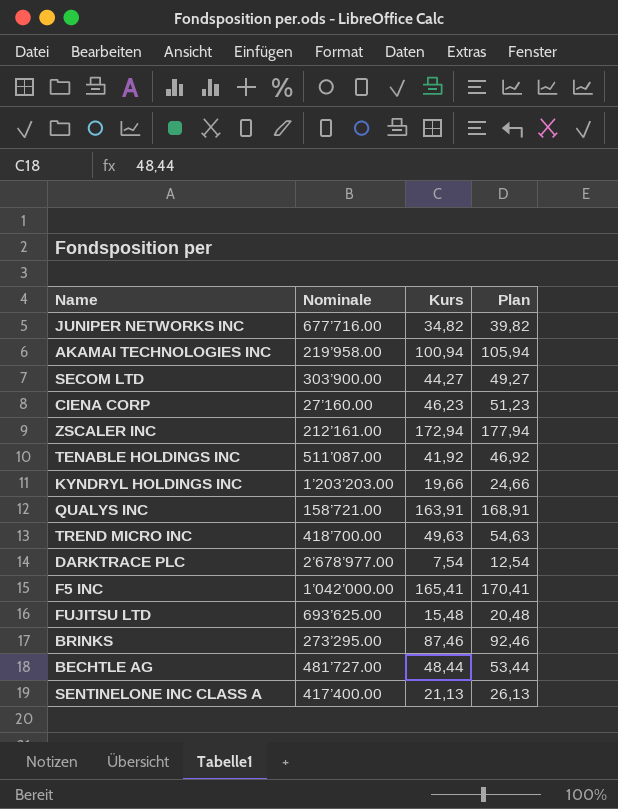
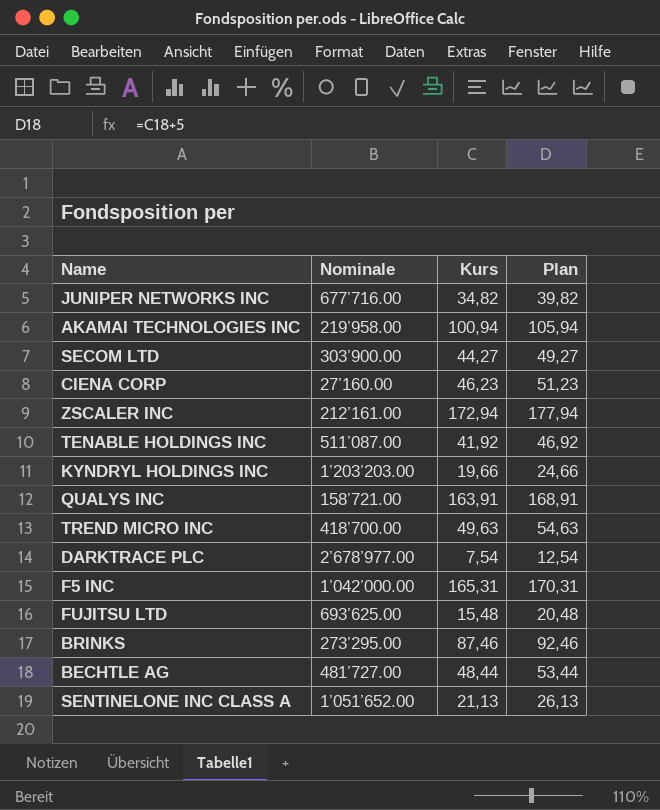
F5 INC | Kurs: 165,41 -> 165,31
F5 INC | Plan: 170,41 -> 170,31
SENTINELONE INC CLASS A | Nominale: 417’400.00 -> 1’051’652.00

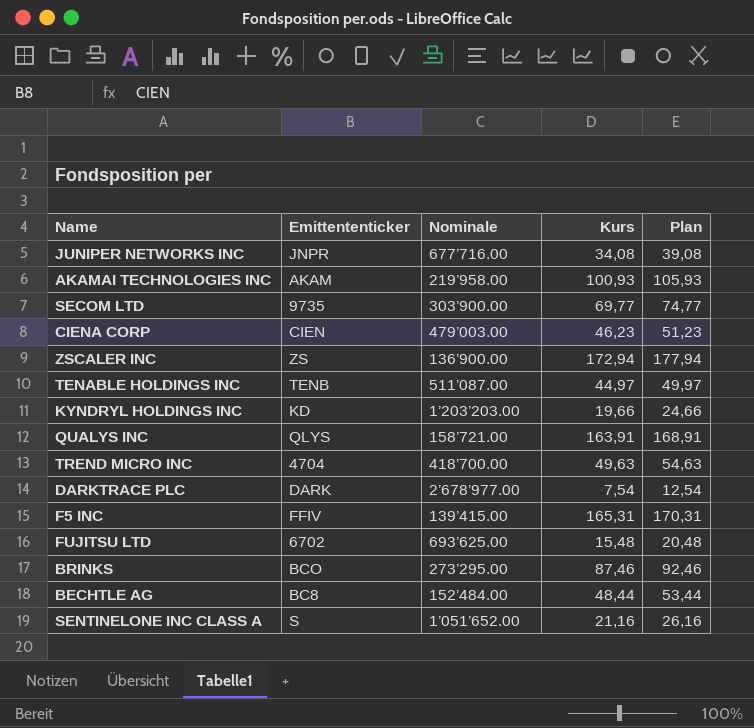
column Emittententicker | position: none -> 2
JUNIPER NETWORKS INC | Kurs: 34,82 -> 34,08
JUNIPER NETWORKS INC | Plan: 39,82 -> 39,08
AKAMAI TECHNOLOGIES INC | Kurs: 100,94 -> 100,93
AKAMAI TECHNOLOGIES INC | Plan: 105,94 -> 105,93
SECOM LTD | Kurs: 44,27 -> 69,77
SECOM LTD | Plan: 49,27 -> 74,77
CIENA CORP | Nominale: 27’160.00 -> 479’003.00
ZSCALER INC | Nominale: 212’161.00 -> 136’900.00
TENABLE HOLDINGS INC | Kurs: 41,92 -> 44,97
TENABLE HOLDINGS INC | Plan: 46,92 -> 49,97
F5 INC | Nominale: 1’042’000.00 -> 139’415.00
BECHTLE AG | Nominale: 481’727.00 -> 152’484.00
SENTINELONE INC CLASS A | Kurs: 21,13 -> 21,16
SENTINELONE INC CLASS A | Plan: 26,13 -> 26,16

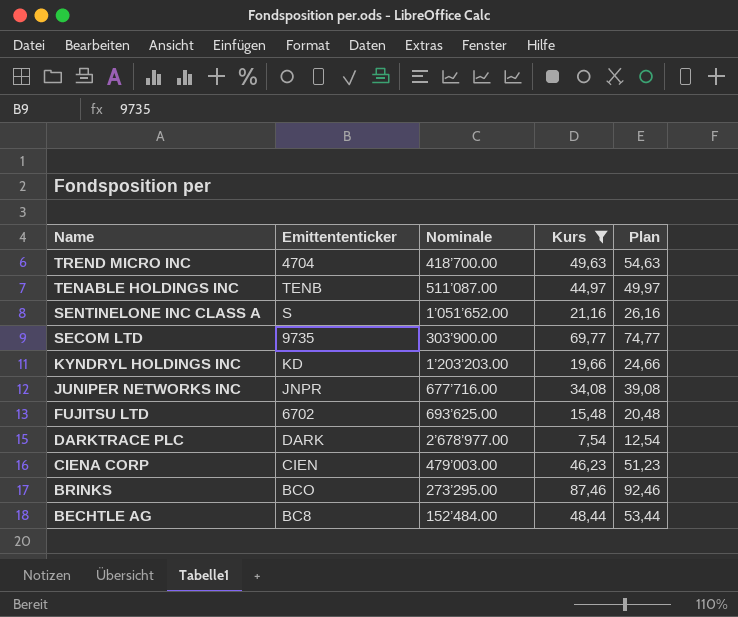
filter: none -> Kurs <= 87,46
row order: none -> Name descending

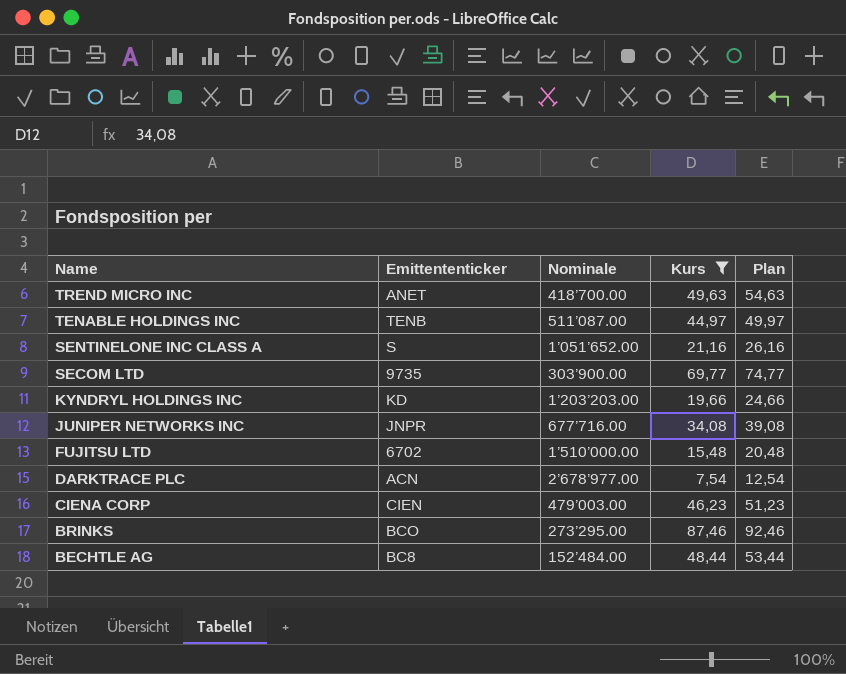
TREND MICRO INC | Emittententicker: 4704 -> ANET
FUJITSU LTD | Nominale: 693’625.00 -> 1’510’000.00
DARKTRACE PLC | Emittententicker: DARK -> ACN

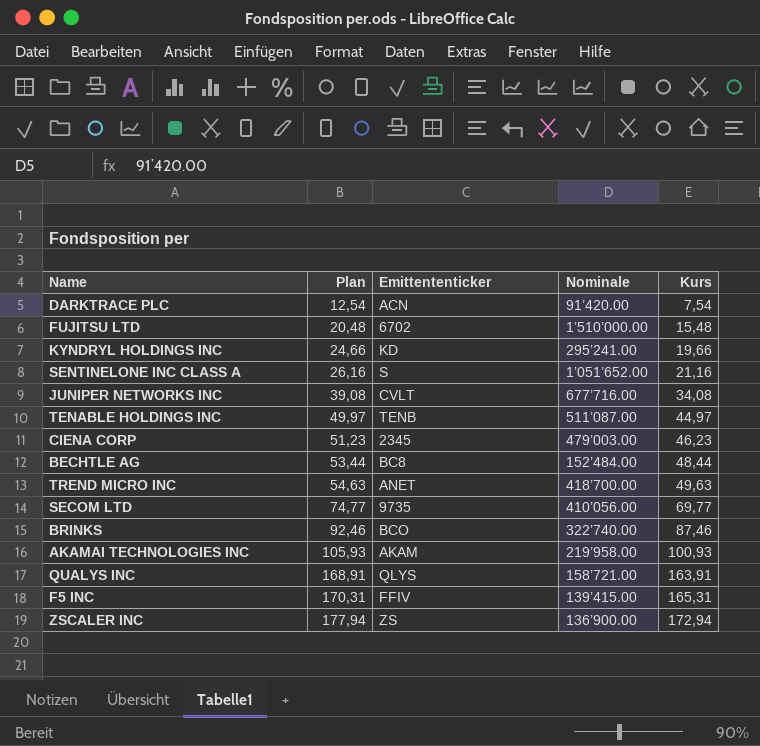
filter: Kurs <= 87,46 -> none
row order: Name descending -> Plan ascending
column Plan | position: 5 -> 2
DARKTRACE PLC | Nominale: 2’678’977.00 -> 91’420.00
KYNDRYL HOLDINGS INC | Nominale: 1’203’203.00 -> 295’241.00
JUNIPER NETWORKS INC | Emittententicker: JNPR -> CVLT
CIENA CORP | Emittententicker: CIEN -> 2345
SECOM LTD | Nominale: 303’900.00 -> 410’056.00
BRINKS | Nominale: 273’295.00 -> 322’740.00

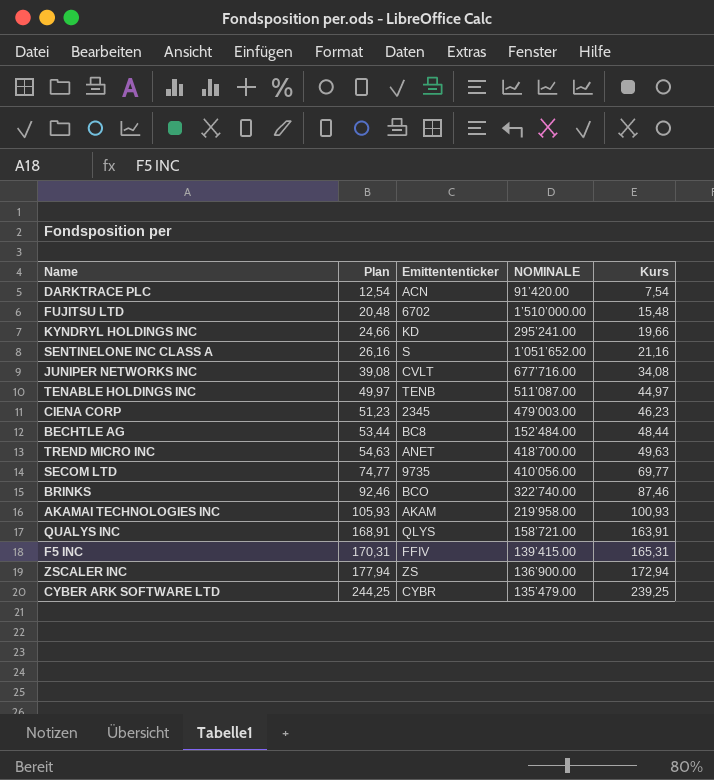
column name: Nominale -> NOMINALE
row CYBER ARK SOFTWARE LTD: none -> 244,25 | CYBR | 135’479.00 | 239,25

